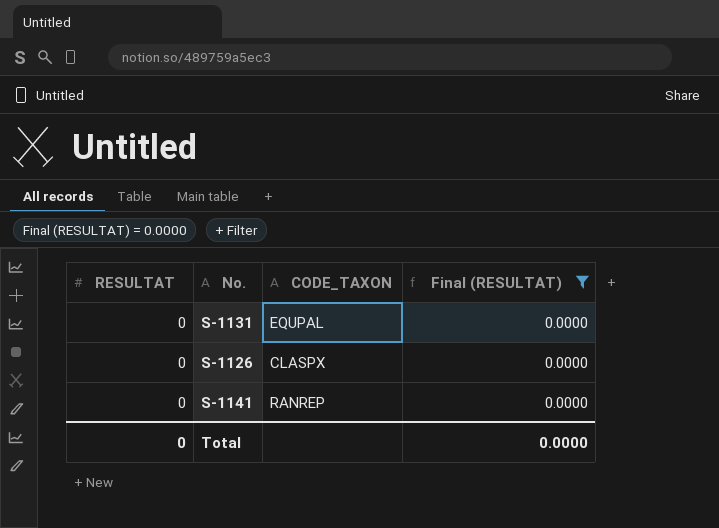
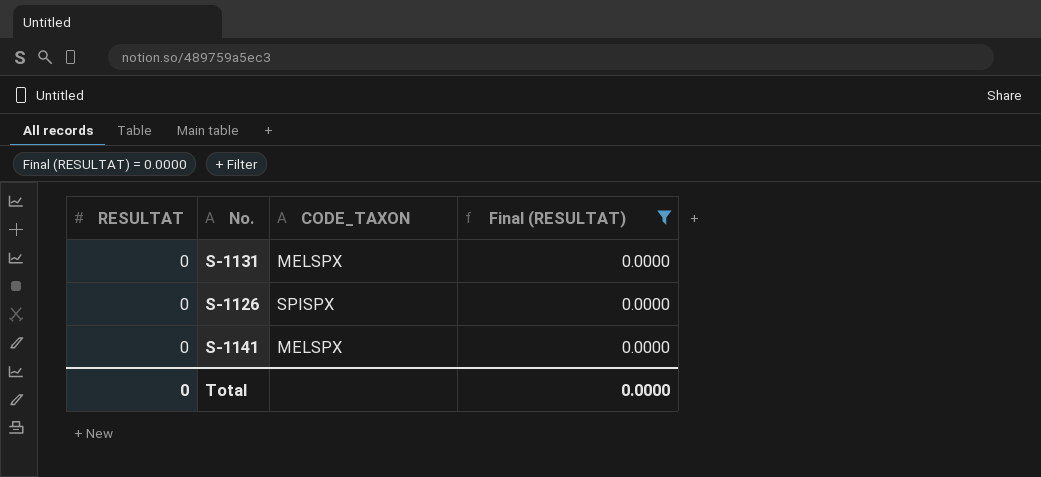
S-1131 | CODE_TAXON: EQUPAL -> MELSPX
S-1126 | CODE_TAXON: CLASPX -> SPISPX
S-1141 | CODE_TAXON: RANREP -> MELSPX

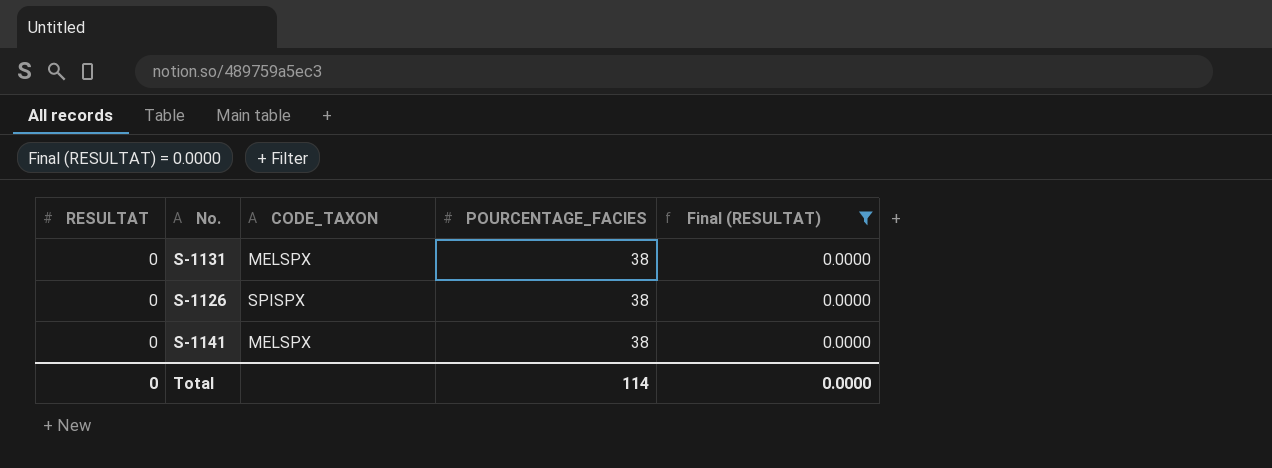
column POURCENTAGE_FACIES | position: none -> 4

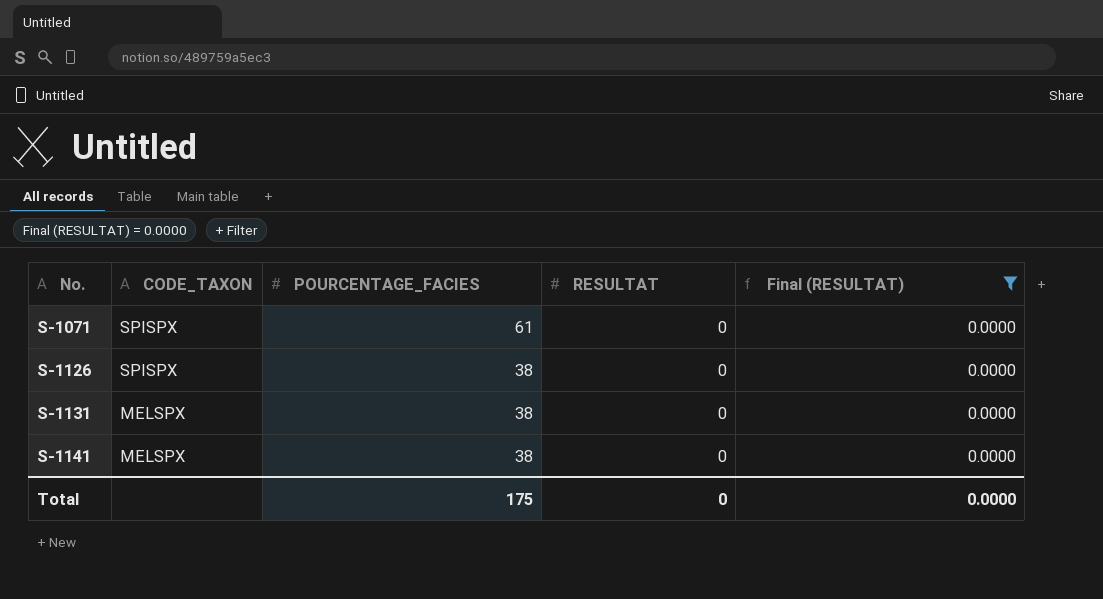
row order: none -> No. ascending
column RESULTAT | position: 1 -> 4
row S-1071: none -> SPISPX | 61 | 0 | 0.0000
Total | POURCENTAGE_FACIES: 114 -> 175

